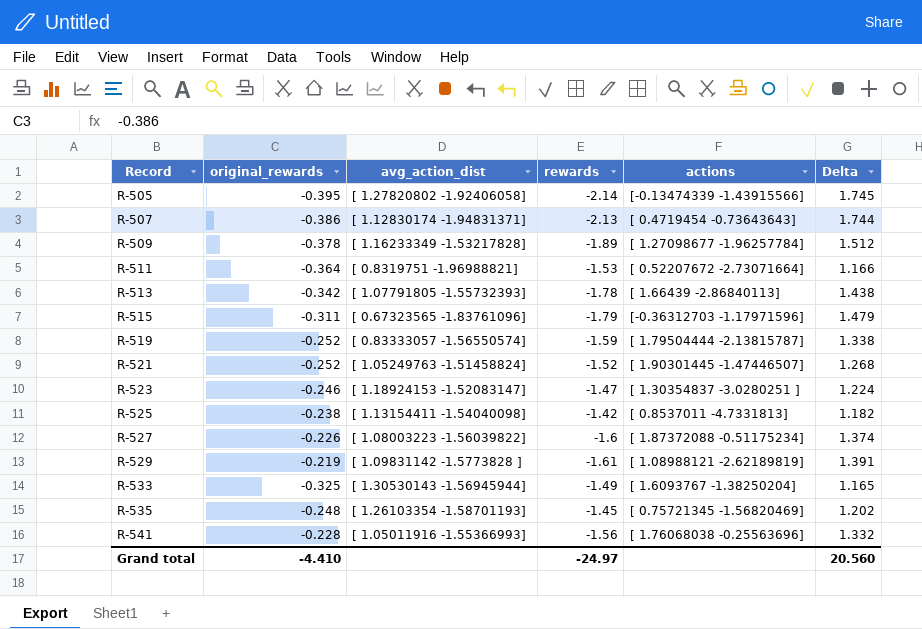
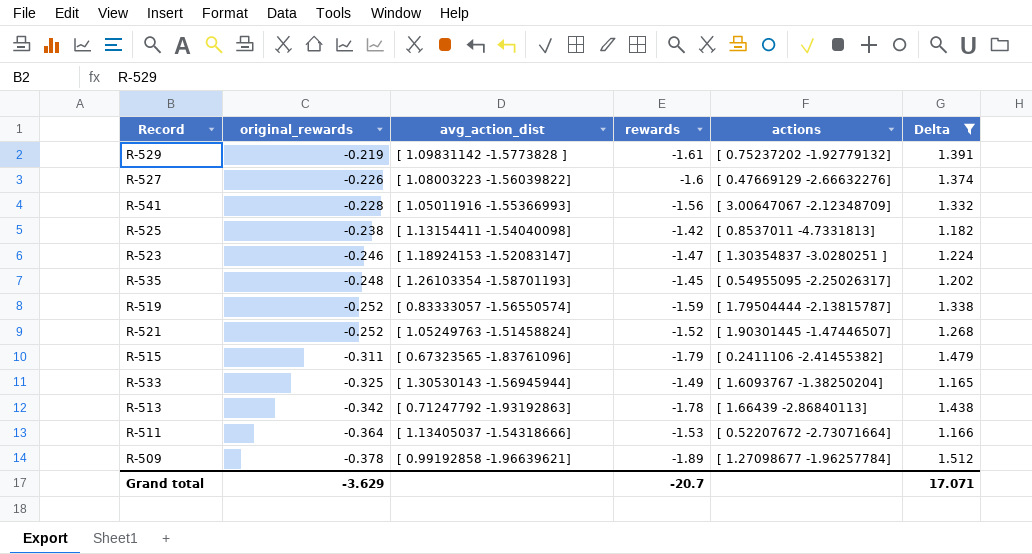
filter: none -> Delta <= 1.512
row order: Record ascending -> original_rewards descending
R-529 | actions: [ 1.08988121 -2.62189819] -> [ 0.75237202 -1.92779132]
R-527 | actions: [ 1.87372088 -0.51175234] -> [ 0.47669129 -2.66632276]
R-541 | actions: [ 1.76068038 -0.25563696] -> [ 3.00647067 -2.12348709]
R-535 | actions: [ 0.75721345 -1.56820469] -> [ 0.54955095 -2.25026317]
R-515 | actions: [-0.36312703 -1.17971596] -> [ 0.2411106 -2.41455382]
R-513 | avg_action_dist: [ 1.07791805 -1.55732393] -> [ 0.71247792 -1.93192863]
R-511 | avg_action_dist: [ 0.8319751 -1.96988821] -> [ 1.13405037 -1.54318666]
R-509 | avg_action_dist: [ 1.16233349 -1.53217828] -> [ 0.99192858 -1.96639621]
Grand total | original_rewards: -4.410 -> -3.629
Grand total | rewards: -24.97 -> -20.7
Grand total | Delta: 20.560 -> 17.071

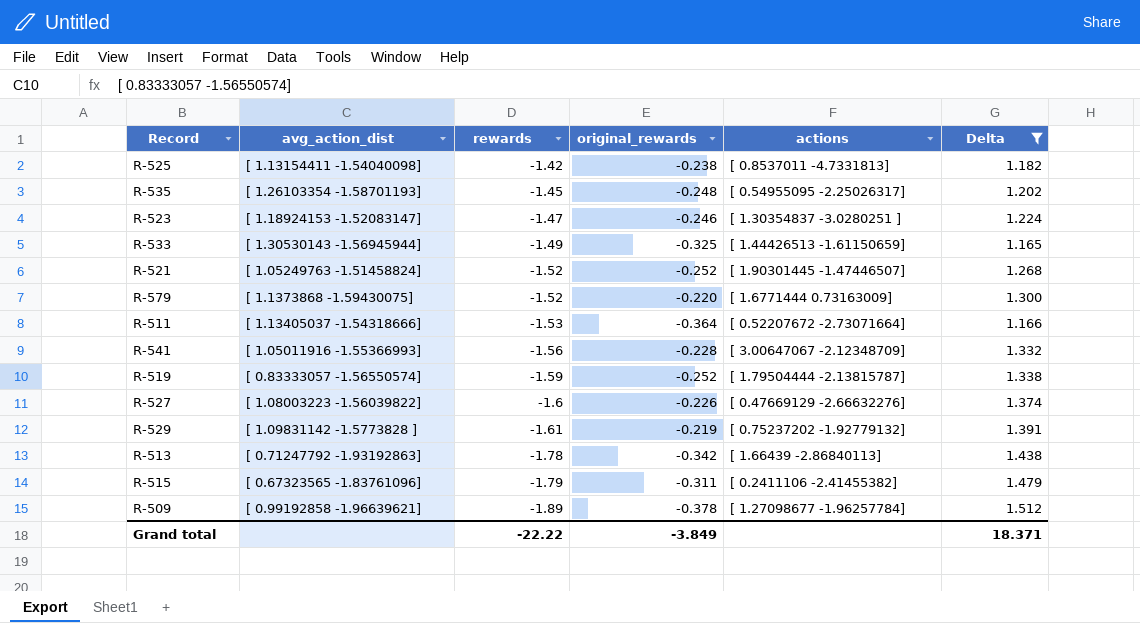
row order: original_rewards descending -> rewards descending
column original_rewards | position: 2 -> 4
R-533 | actions: [ 1.6093767 -1.38250204] -> [ 1.44426513 -1.61150659]
row R-579: none -> [ 1.1373868 -1.59430075] | -1.52 | -0.220 | [ 1.6771444 0.73163009] | 1.300
Grand total | rewards: -20.7 -> -22.22
Grand total | original_rewards: -3.629 -> -3.849
Grand total | Delta: 17.071 -> 18.371

